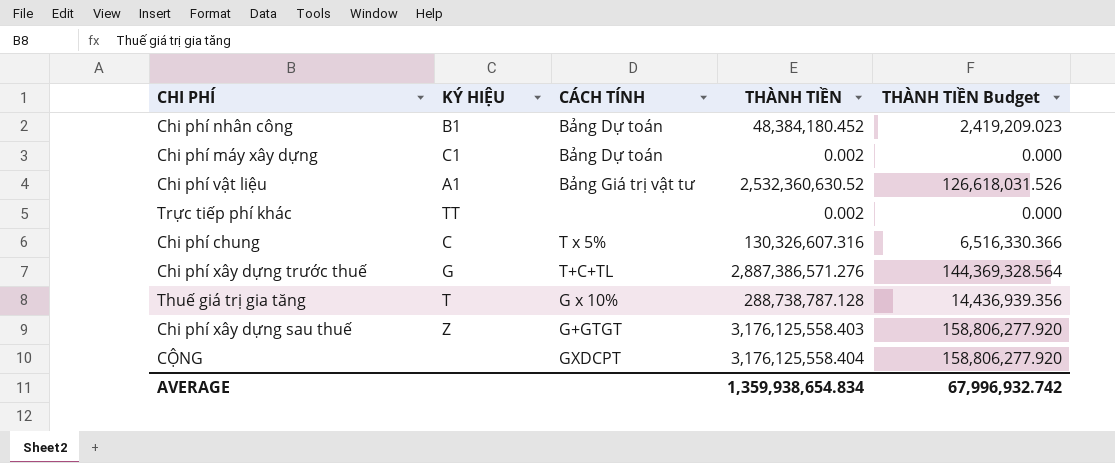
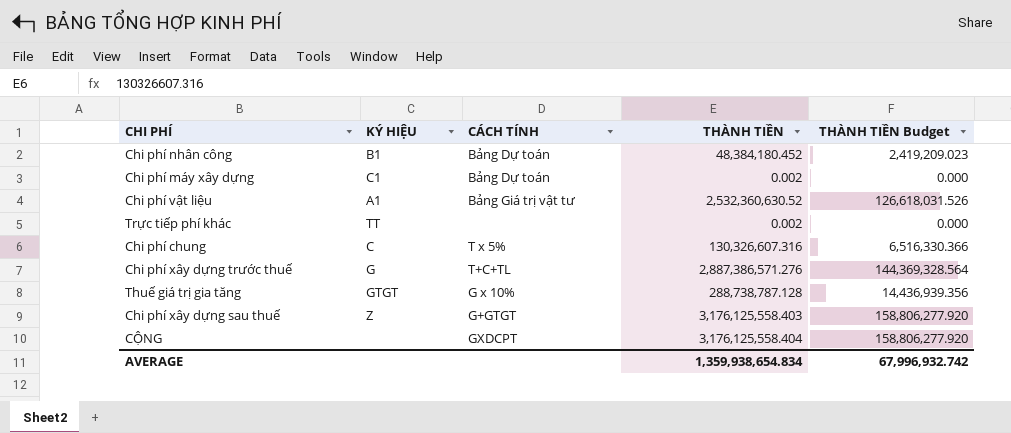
Thuế giá trị gia tăng | KÝ HIỆU: T -> GTGT

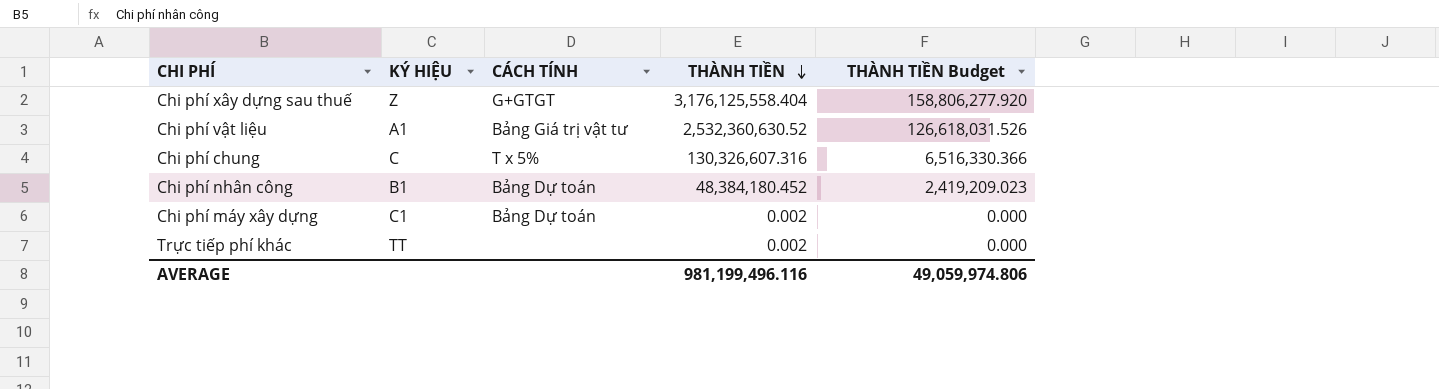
row order: none -> THÀNH TIỀN descending
row Chi phí xây dựng trước thuế: G | T+C+TL | 2,887,386,571.276 | 144,369,328.564 -> none
row Thuế giá trị gia tăng: GTGT | G x 10% | 288,738,787.128 | 14,436,939.356 -> none
row CỘNG: none | GXDCPT | 3,176,125,558.404 | 158,806,277.920 -> none
Chi phí xây dựng sau thuế | THÀNH TIỀN: 3,176,125,558.403 -> 3,176,125,558.404
AVERAGE | THÀNH TIỀN: 1,359,938,654.834 -> 981,199,496.116
AVERAGE | THÀNH TIỀN Budget: 67,996,932.742 -> 49,059,974.806

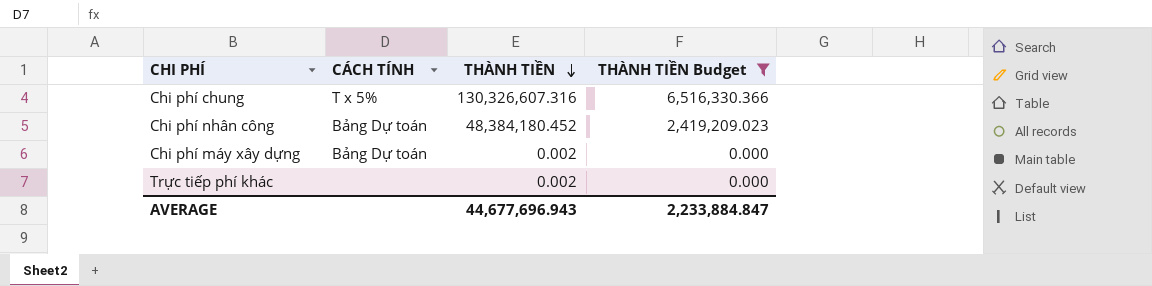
filter: none -> THÀNH TIỀN Budget <= 6,516,330.366
column KÝ HIỆU | position: 2 -> none
AVERAGE | THÀNH TIỀN: 981,199,496.116 -> 44,677,696.943
AVERAGE | THÀNH TIỀN Budget: 49,059,974.806 -> 2,233,884.847

